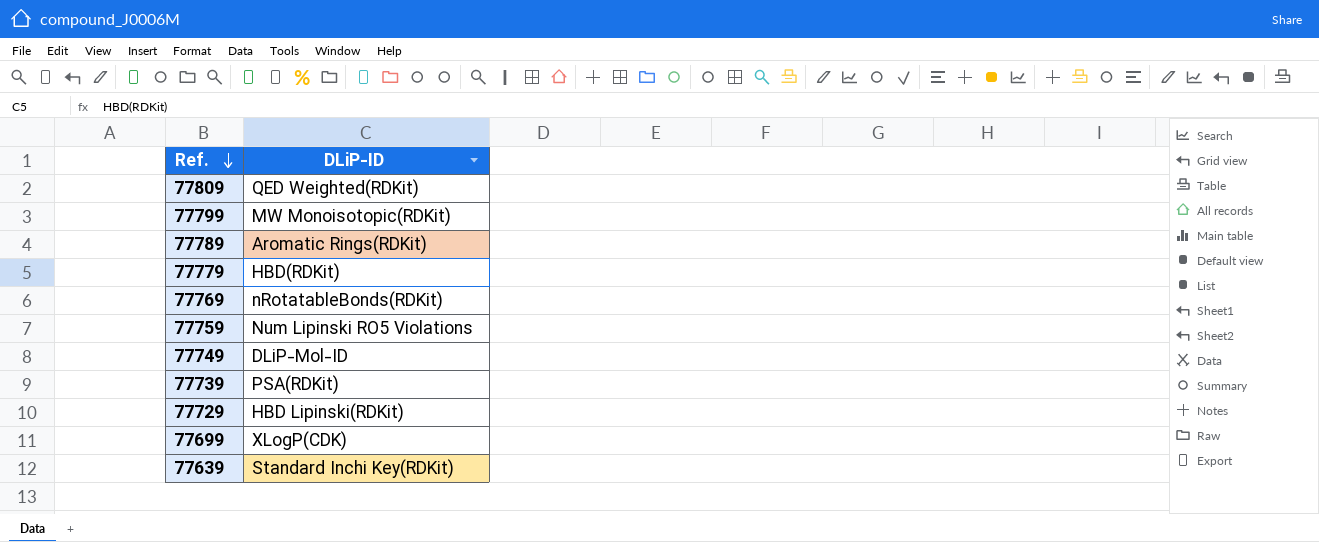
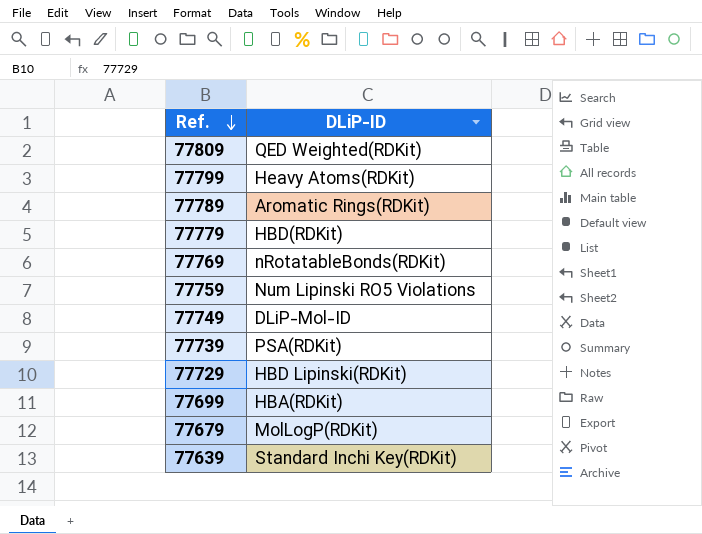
77799 | DLiP-ID: MW Monoisotopic(RDKit) -> Heavy Atoms(RDKit)
77699 | DLiP-ID: XLogP(CDK) -> HBA(RDKit)
row 77679: none -> MolLogP(RDKit)

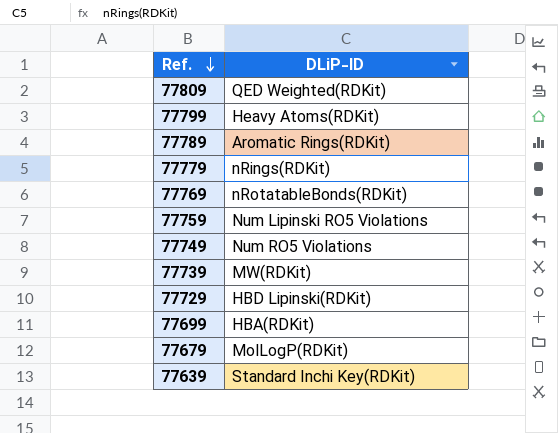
77779 | DLiP-ID: HBD(RDKit) -> nRings(RDKit)
77749 | DLiP-ID: DLiP-Mol-ID -> Num RO5 Violations
77739 | DLiP-ID: PSA(RDKit) -> MW(RDKit)

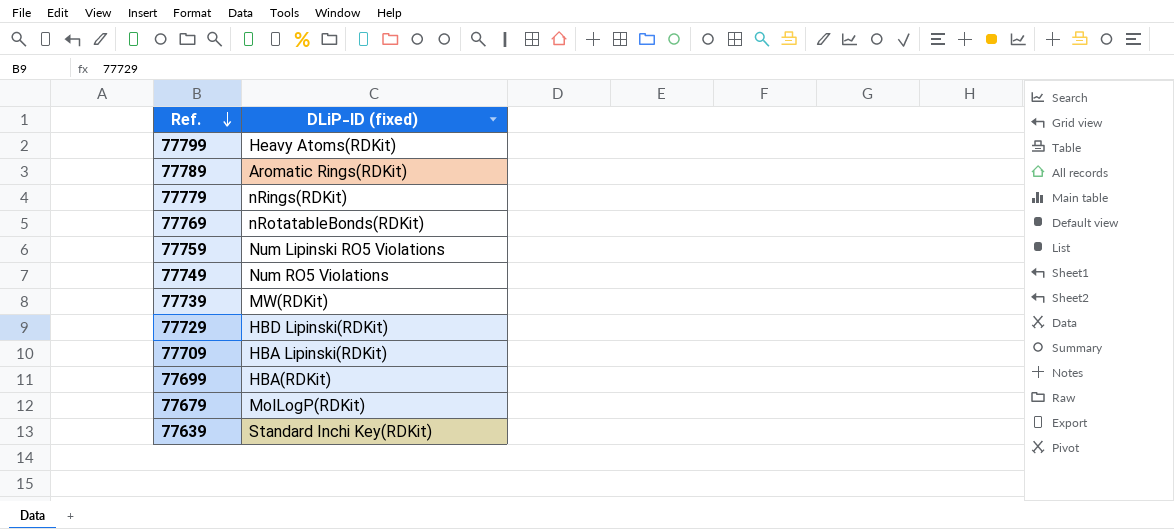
column name: DLiP-ID -> DLiP-ID (fixed)
row 77809: QED Weighted(RDKit) -> none
row 77709: none -> HBA Lipinski(RDKit)

